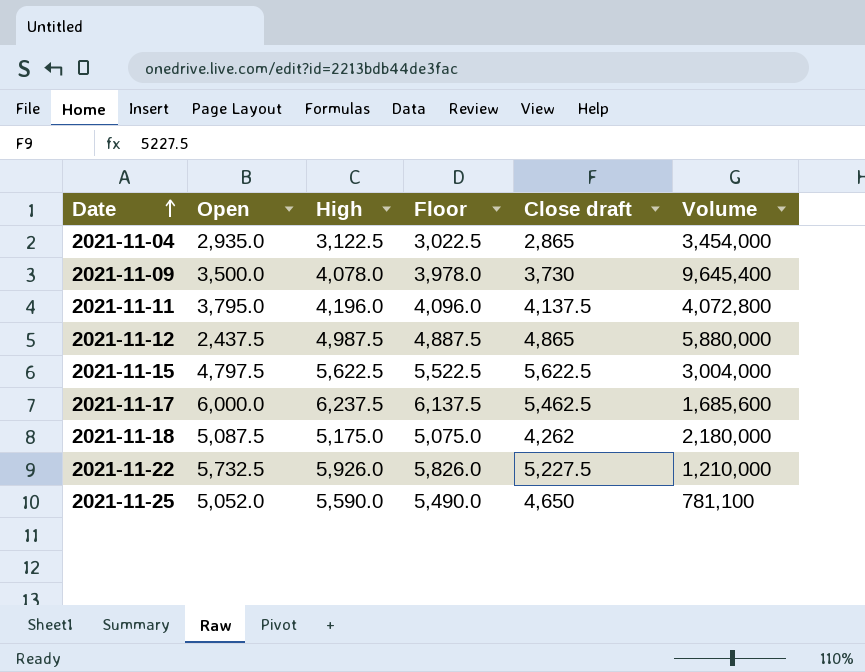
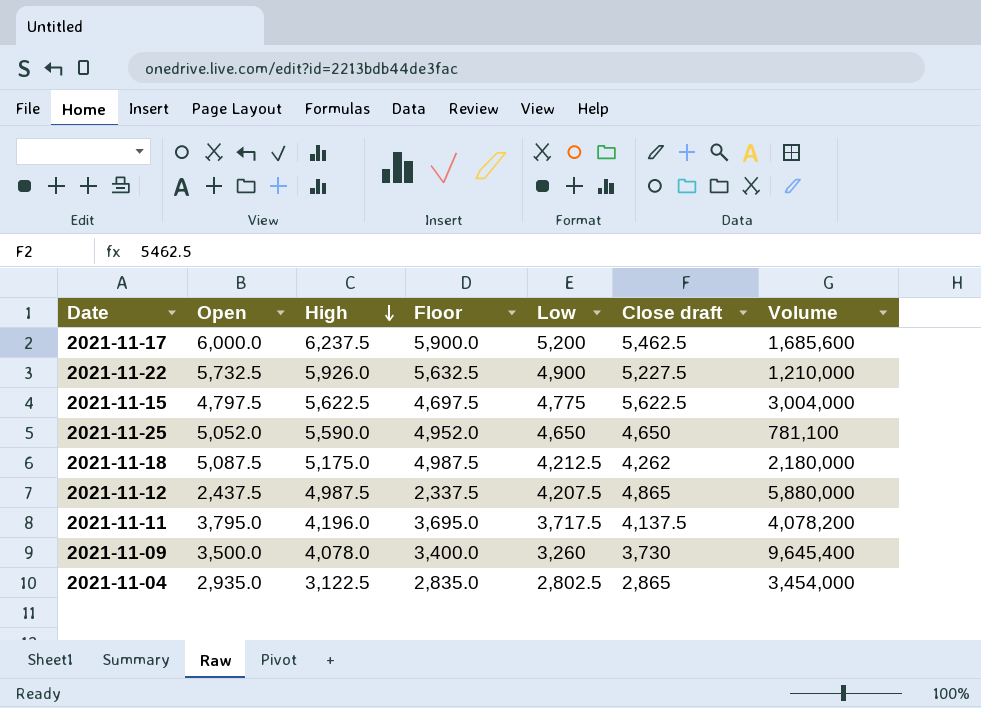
row order: Date ascending -> High descending
column Floor | formula: [High] - 100 -> [Open] - 100
column Low | position: none -> 5
2021-11-11 | Volume: 4,072,800 -> 4,078,200

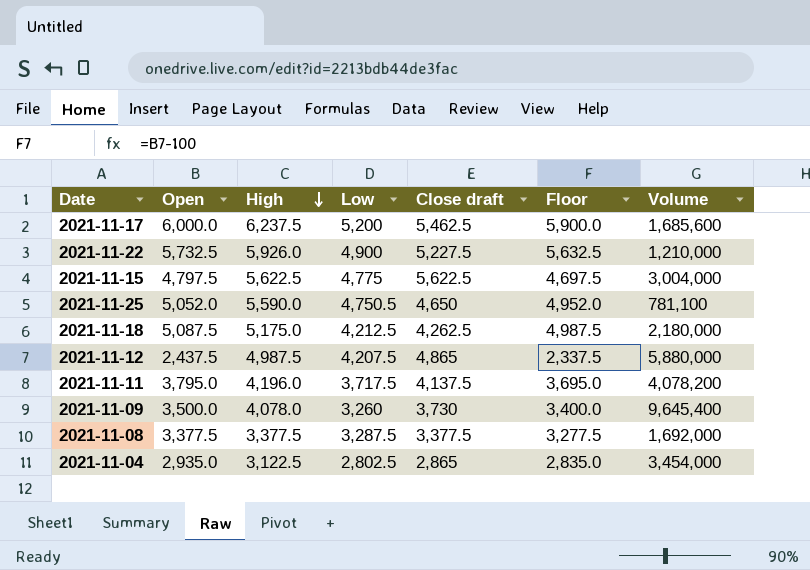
column Floor | position: 4 -> 6
2021-11-25 | Low: 4,650 -> 4,750.5
2021-11-18 | Close draft: 4,262 -> 4,262.5
row 2021-11-08: none -> 3,377.5 | 3,377.5 | 3,287.5 | 3,377.5 | 3,277.5 | 1,692,000

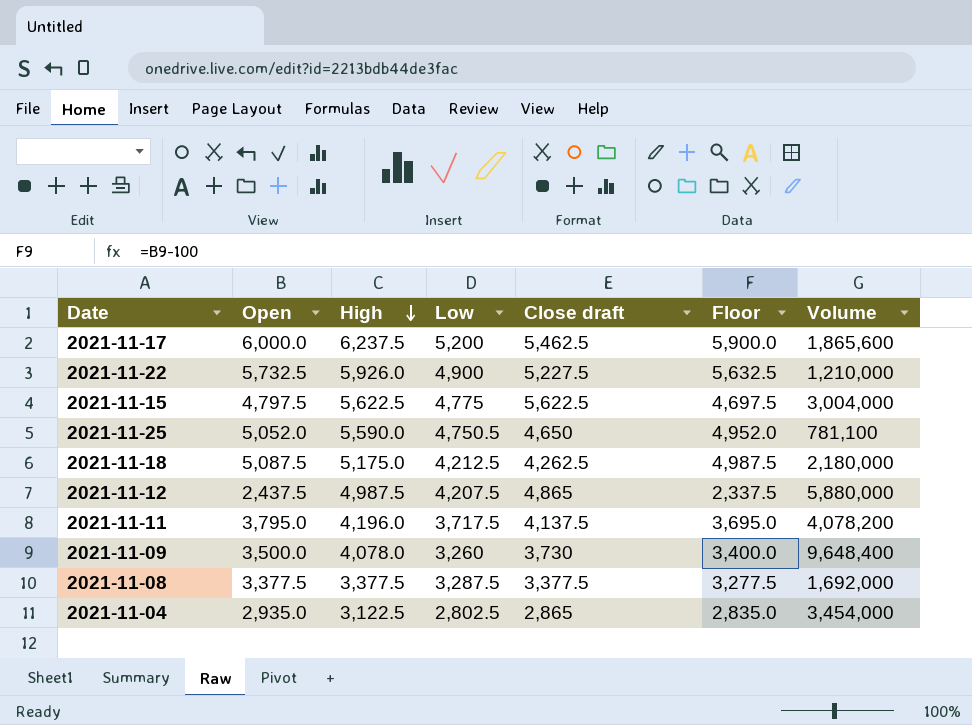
2021-11-17 | Volume: 1,685,600 -> 1,865,600
2021-11-09 | Volume: 9,645,400 -> 9,648,400

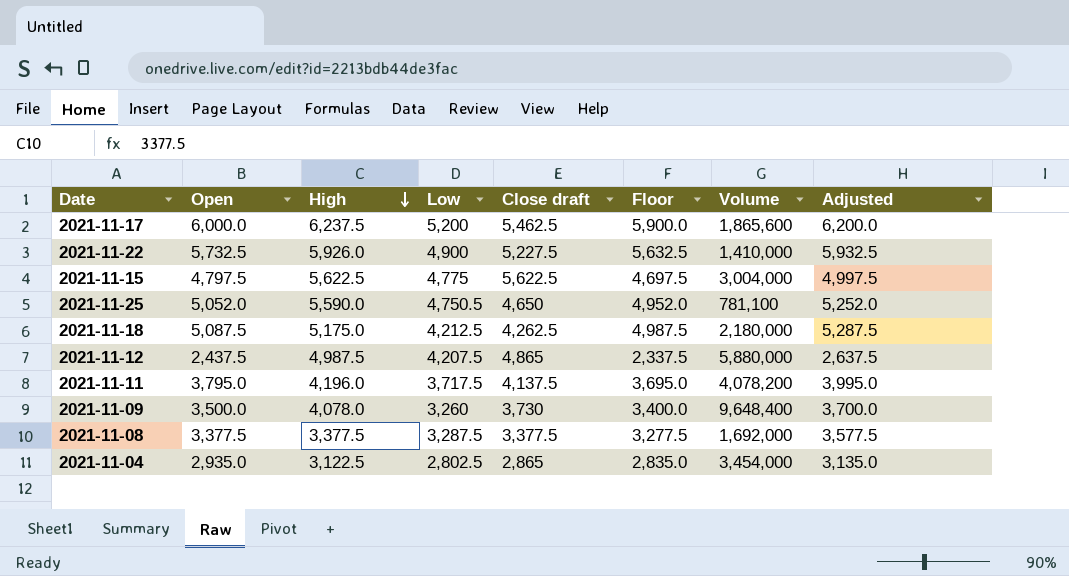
column Adjusted | formula: none -> [Open] + 200
2021-11-22 | Volume: 1,210,000 -> 1,410,000

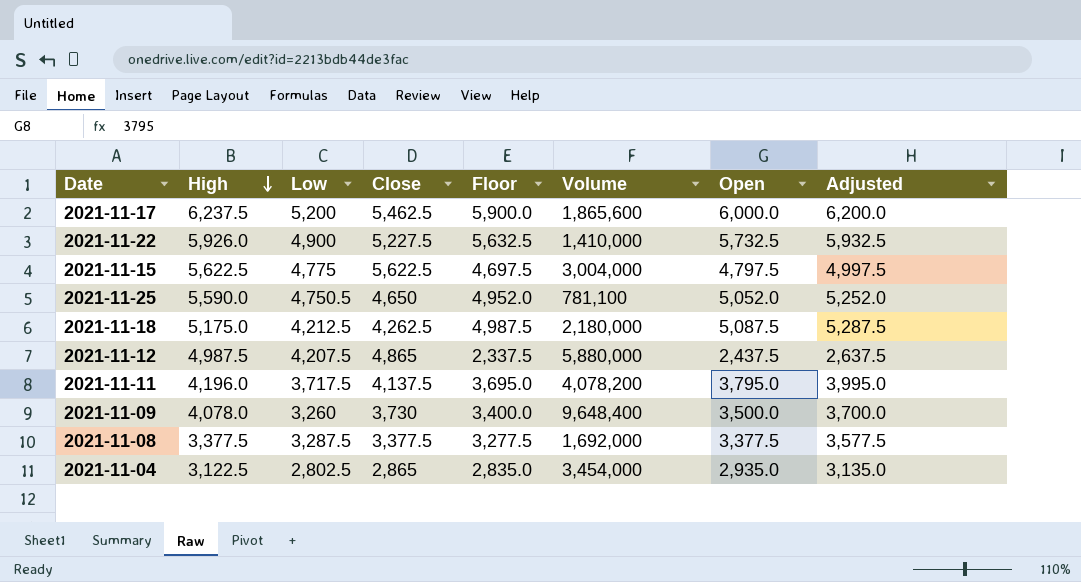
column name: Close draft -> Close
column Open | position: 2 -> 7

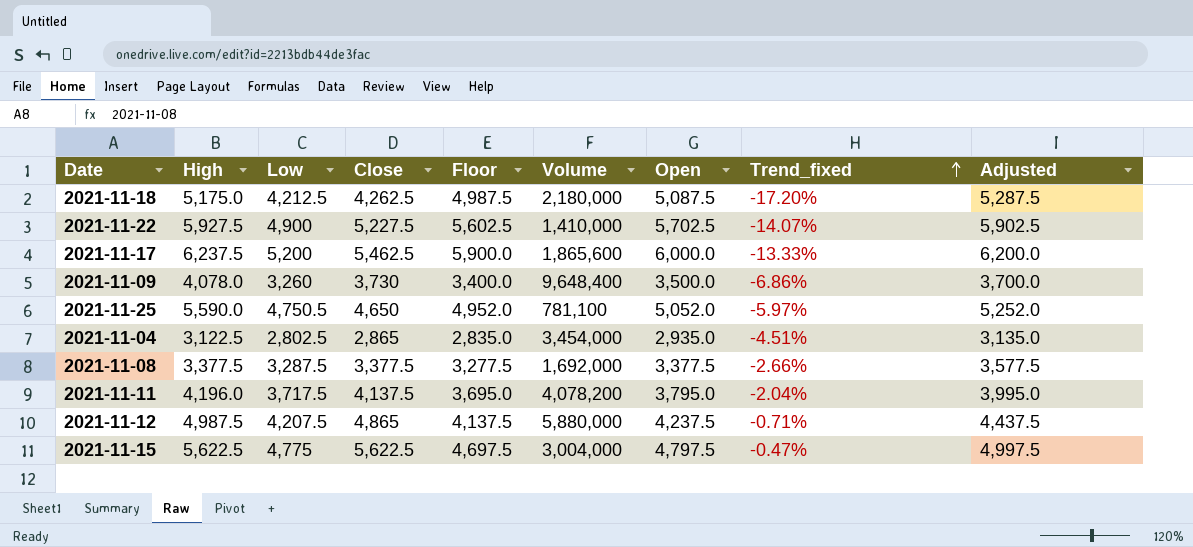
row order: High descending -> Trend_fixed ascending
column Trend_fixed | formula: none -> ([Low] - [Open]) / [Open]
2021-11-22 | High: 5,926.0 -> 5,927.5
2021-11-22 | Floor: 5,632.5 -> 5,602.5
2021-11-22 | Open: 5,732.5 -> 5,702.5
2021-11-22 | Adjusted: 5,932.5 -> 5,902.5
2021-11-12 | Floor: 2,337.5 -> 4,137.5
2021-11-12 | Open: 2,437.5 -> 4,237.5
2021-11-12 | Adjusted: 2,637.5 -> 4,437.5

